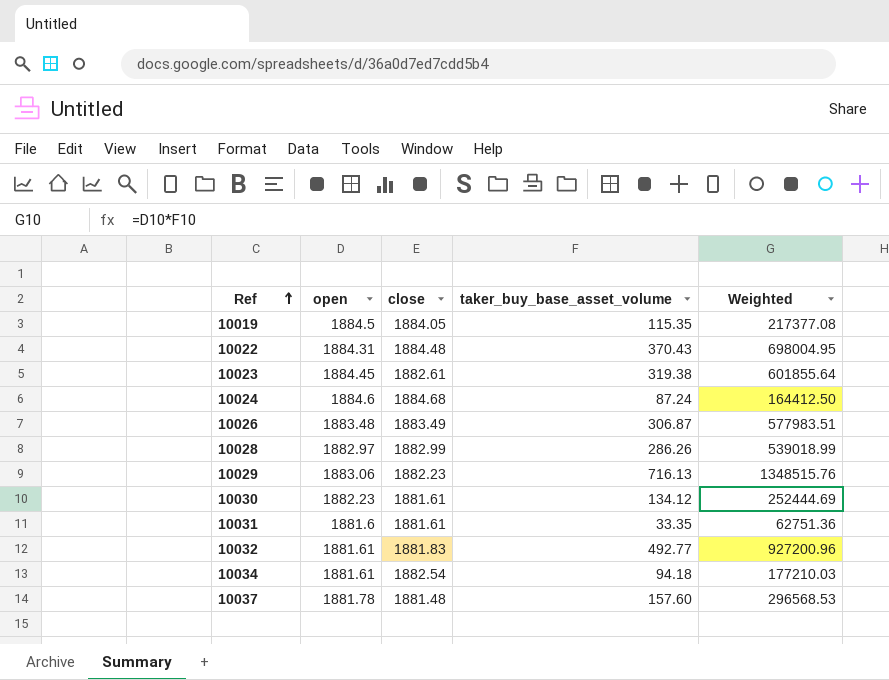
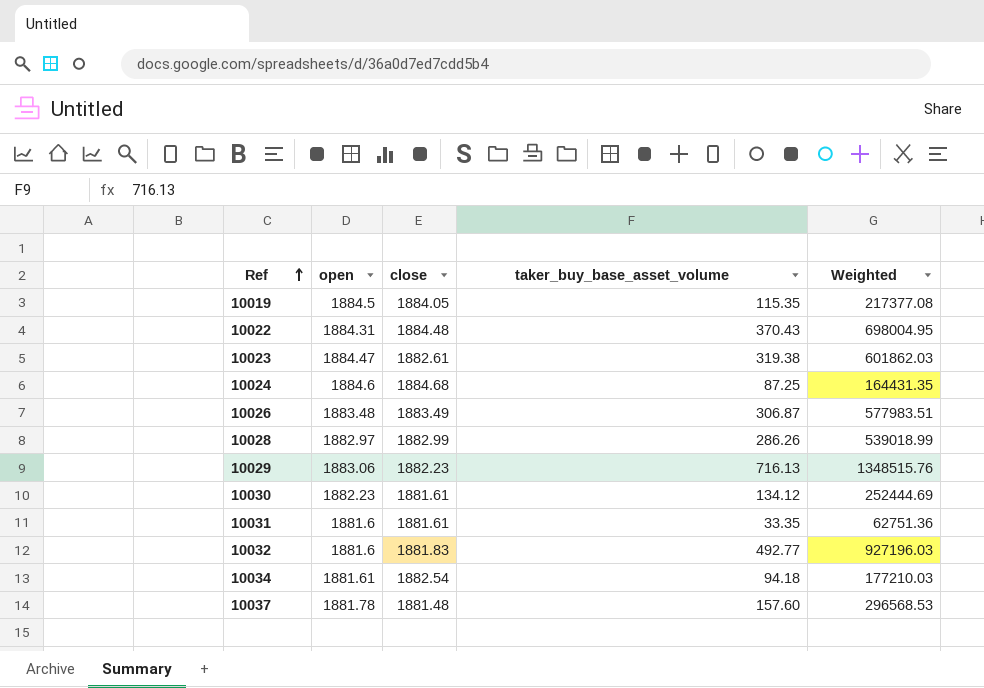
10023 | open: 1884.45 -> 1884.47
10023 | Weighted: 601855.64 -> 601862.03
10024 | taker_buy_base_asset_volume: 87.24 -> 87.25
10024 | Weighted: 164412.50 -> 164431.35
10032 | open: 1881.61 -> 1881.6
10032 | Weighted: 927200.96 -> 927196.03

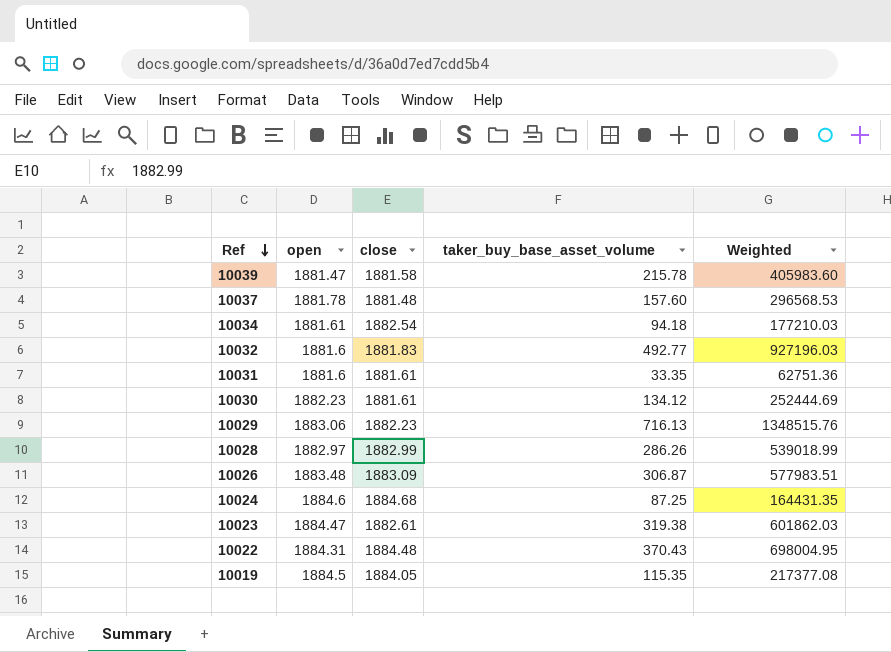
row order: Ref ascending -> Ref descending
row 10039: none -> 1881.47 | 1881.58 | 215.78 | 405983.60
10026 | close: 1883.49 -> 1883.09

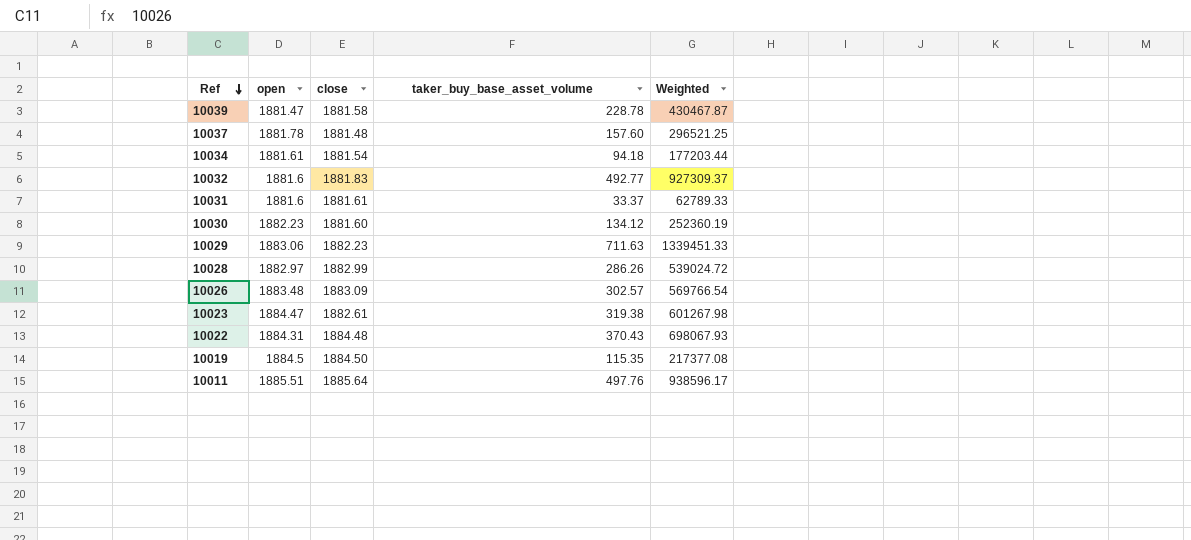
column Weighted | formula: [open] * [taker_buy_base_asset_volume] -> [close] * [taker_buy_base_asset_volume]
row 10024: 1884.6 | 1884.68 | 87.25 | 164431.35 -> none
10039 | taker_buy_base_asset_volume: 215.78 -> 228.78
10034 | close: 1882.54 -> 1881.54
10031 | taker_buy_base_asset_volume: 33.35 -> 33.37
10030 | close: 1881.61 -> 1881.60
10029 | taker_buy_base_asset_volume: 716.13 -> 711.63
10026 | taker_buy_base_asset_volume: 306.87 -> 302.57
10019 | close: 1884.05 -> 1884.50
row 10011: none -> 1885.51 | 1885.64 | 497.76 | 938596.17

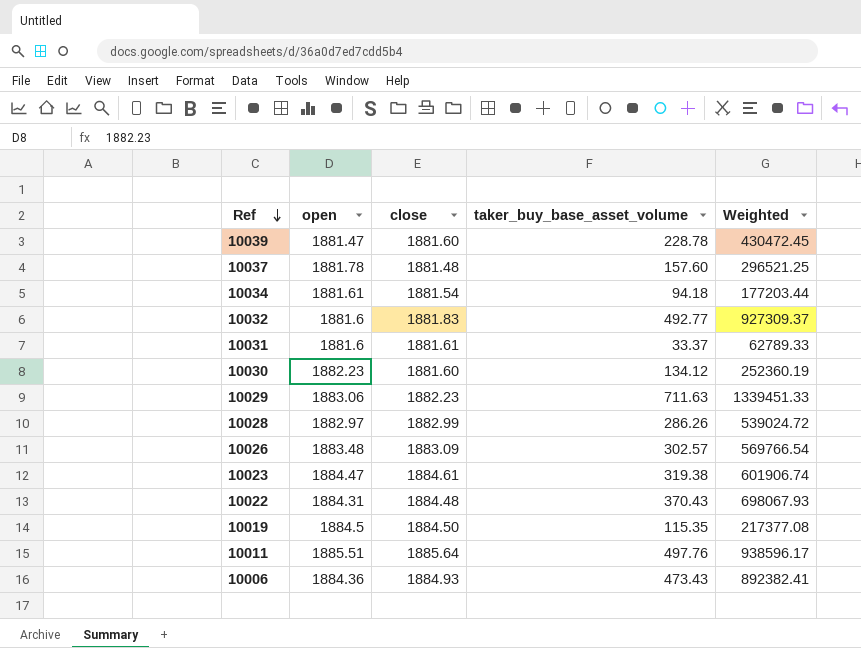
10039 | close: 1881.58 -> 1881.60
10039 | Weighted: 430467.87 -> 430472.45
10023 | close: 1882.61 -> 1884.61
10023 | Weighted: 601267.98 -> 601906.74
row 10006: none -> 1884.36 | 1884.93 | 473.43 | 892382.41

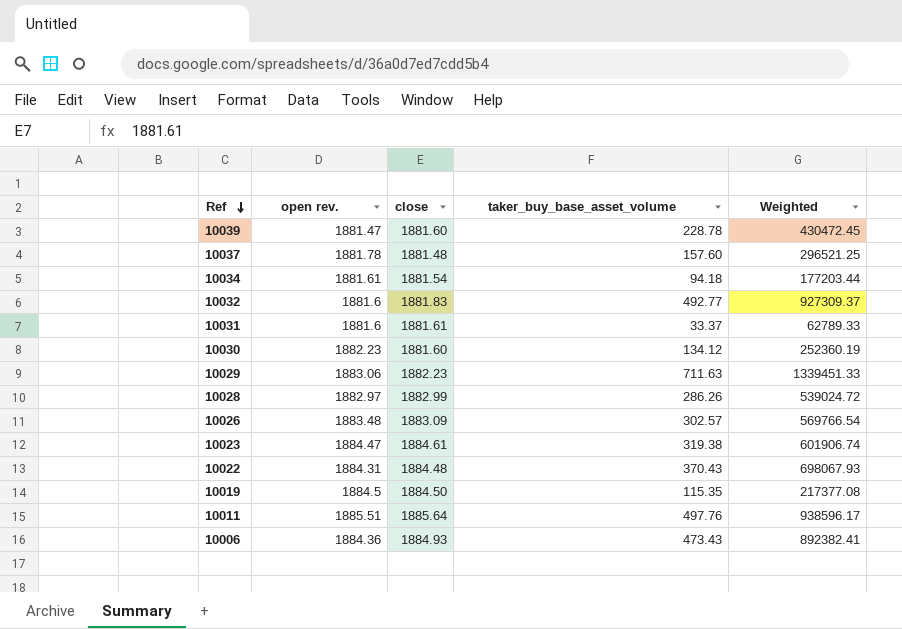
column name: open -> open rev.

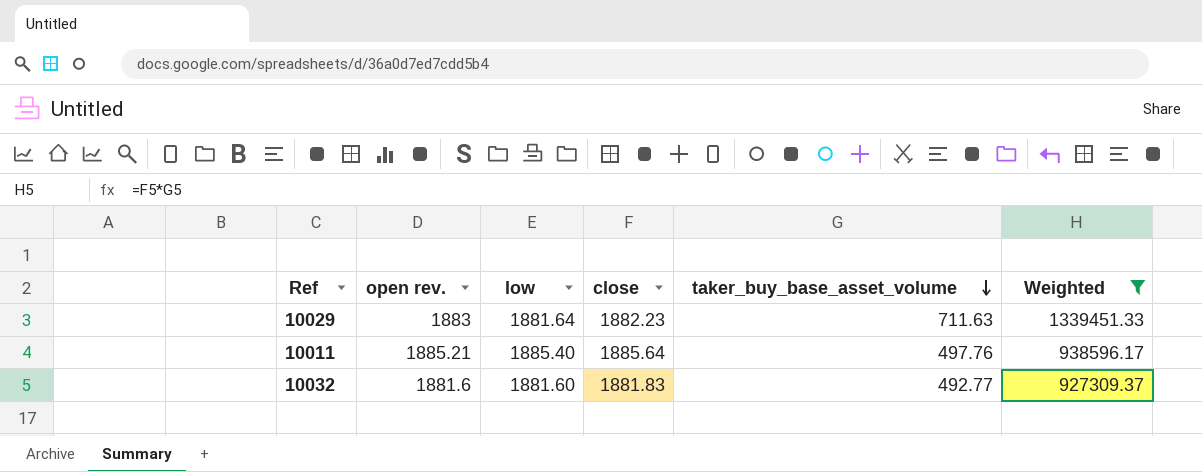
filter: none -> Weighted >= 927309.37
row order: Ref descending -> taker_buy_base_asset_volume descending
column low | position: none -> 3
10029 | open rev.: 1883.06 -> 1883
10011 | open rev.: 1885.51 -> 1885.21

